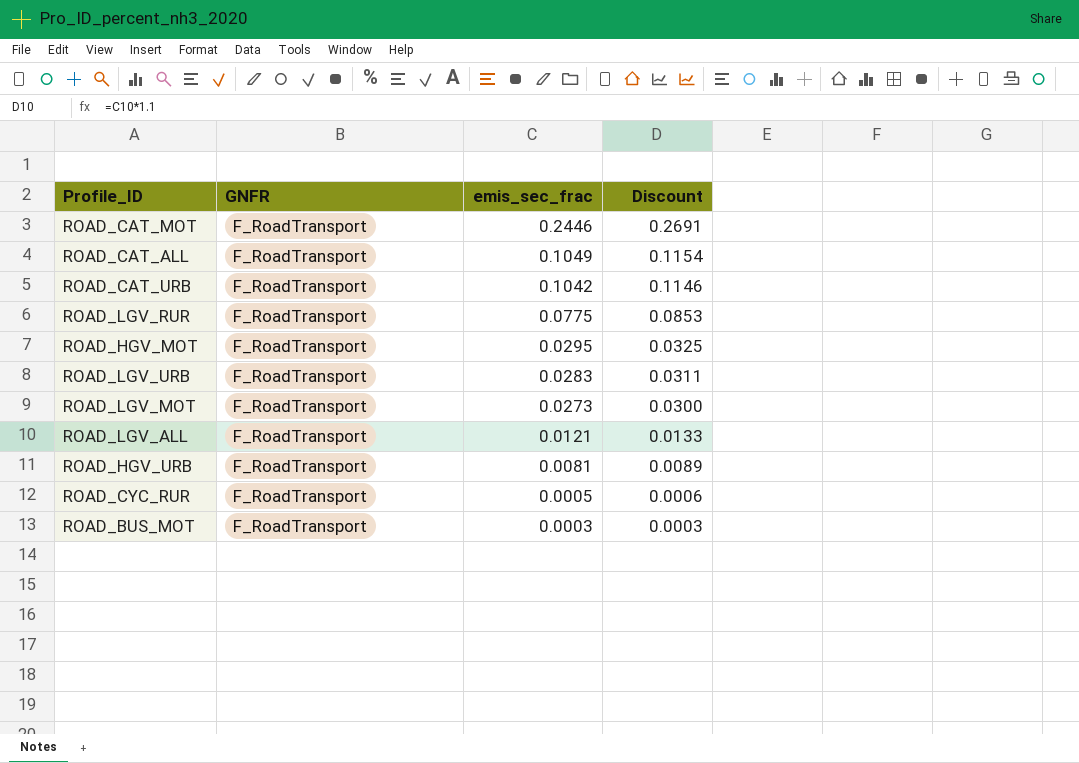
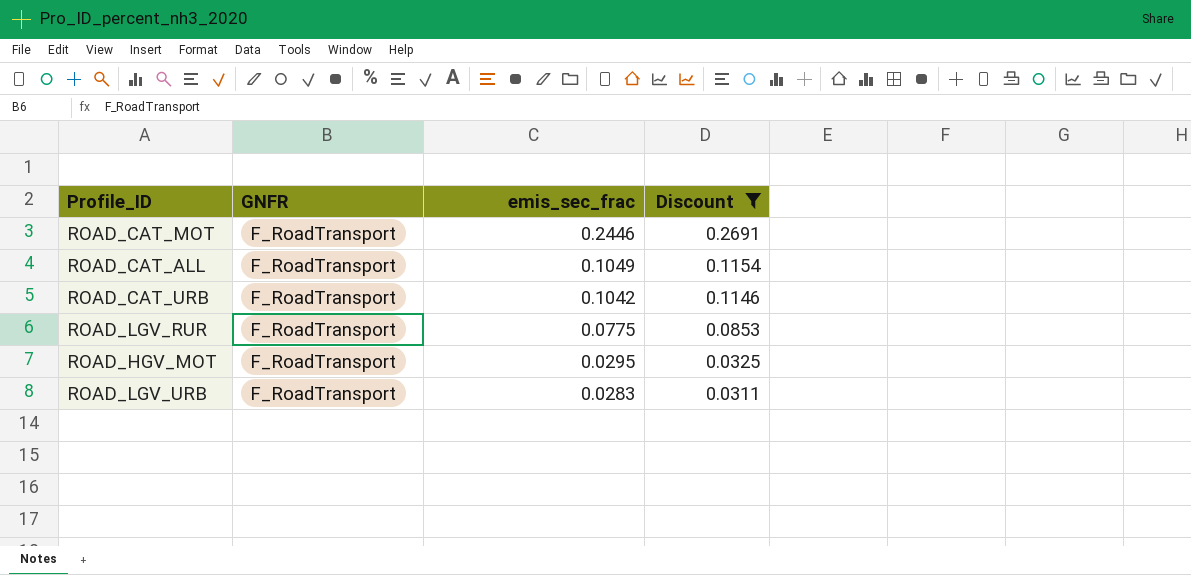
filter: none -> Discount >= 0.0311

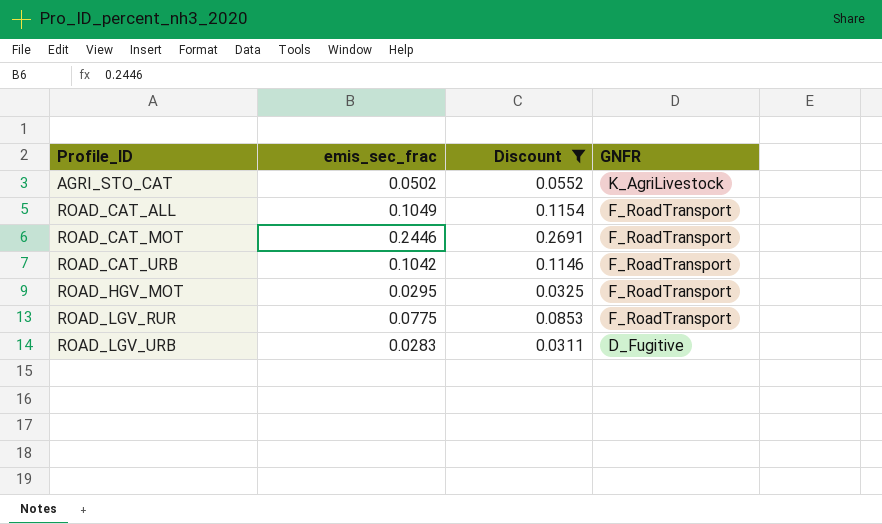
row order: emis_sec_frac descending -> Profile_ID ascending
column GNFR | position: 2 -> 4
row AGRI_STO_CAT: none -> 0.0502 | 0.0552 | K_AgriLivestock
ROAD_LGV_URB | GNFR: F_RoadTransport -> D_Fugitive

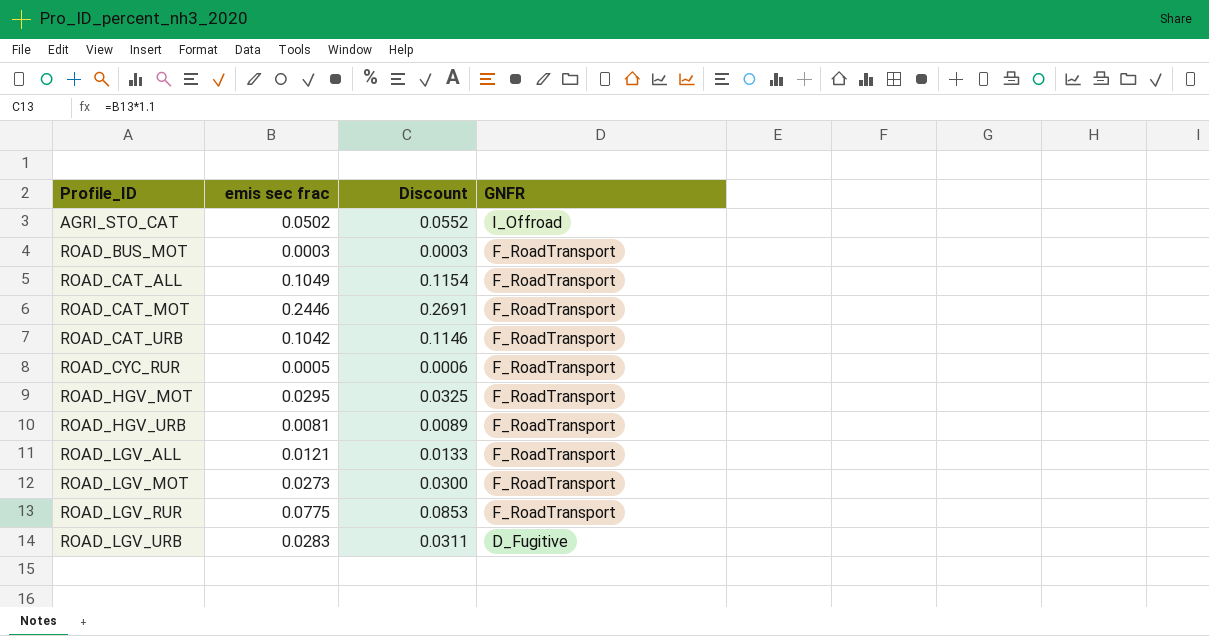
filter: Discount >= 0.0311 -> none
column name: emis_sec_frac -> emis sec frac
AGRI_STO_CAT | GNFR: K_AgriLivestock -> I_Offroad

